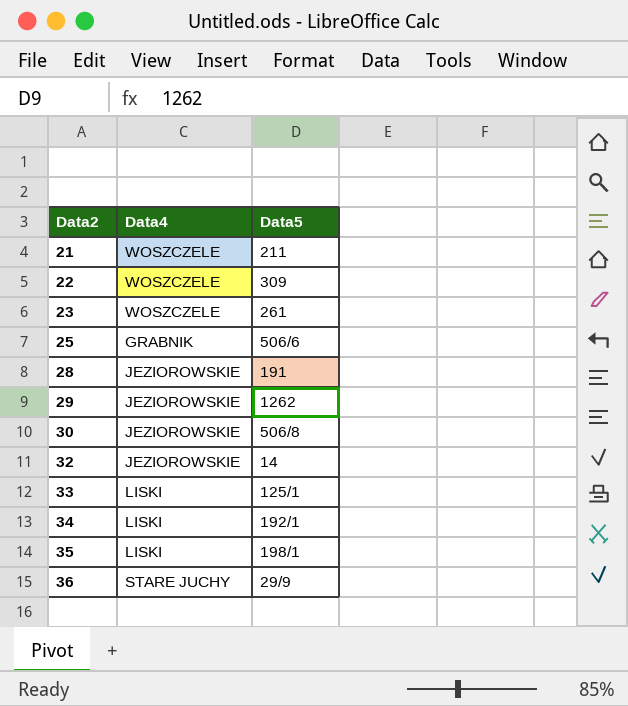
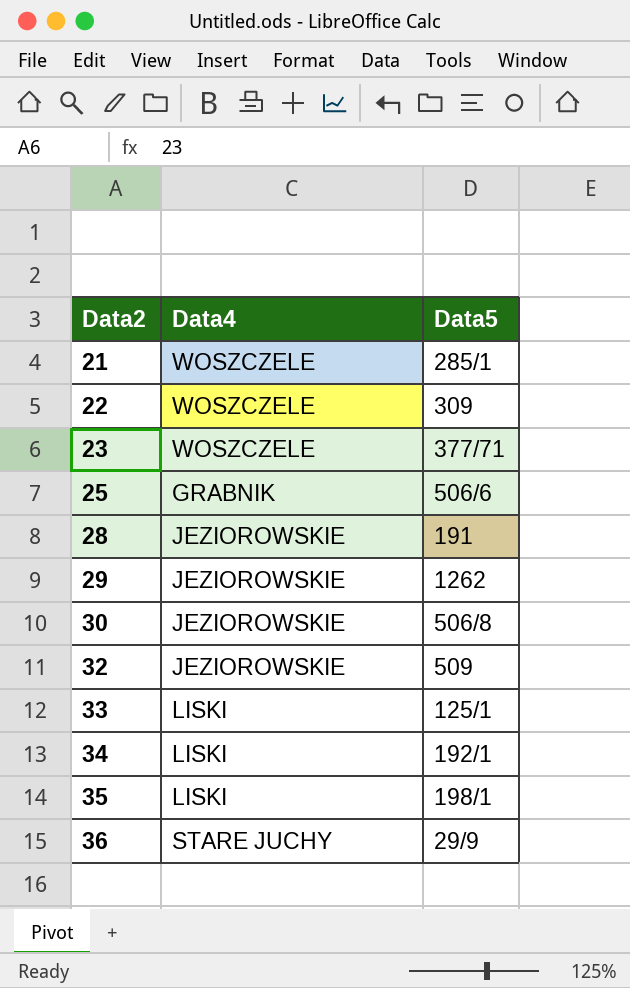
21 | Data5: 211 -> 285/1
23 | Data5: 261 -> 377/71
32 | Data5: 14 -> 509

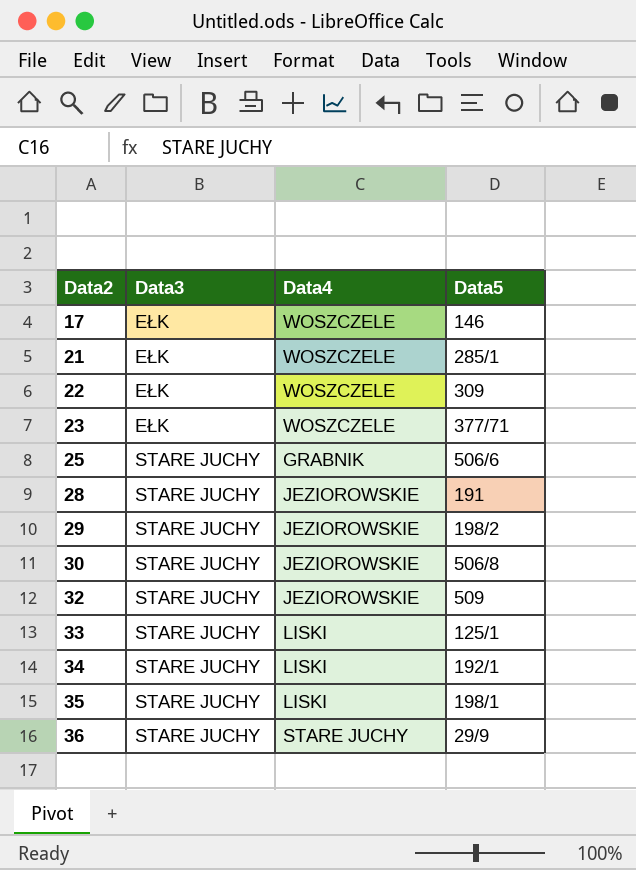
column Data3 | position: none -> 2
row 17: none -> EŁK | WOSZCZELE | 146
29 | Data5: 1262 -> 198/2

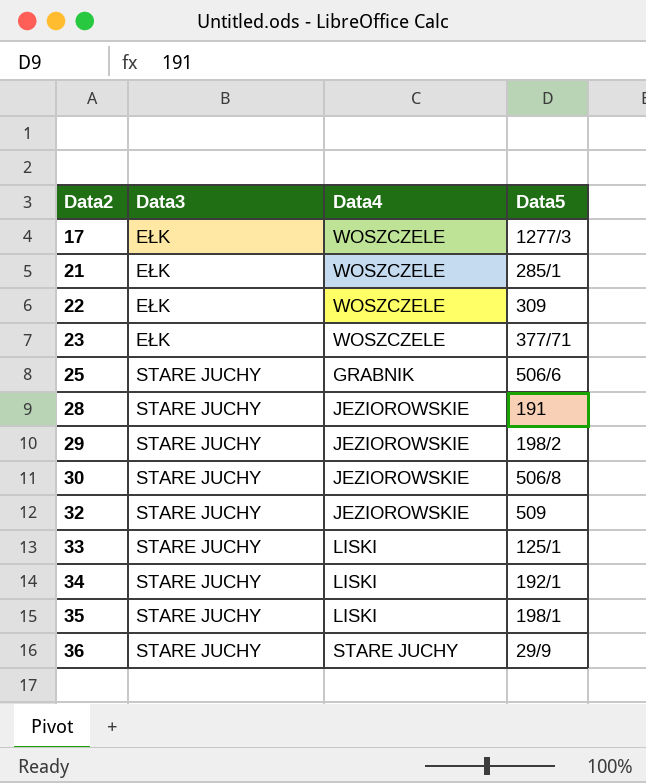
17 | Data5: 146 -> 1277/3

